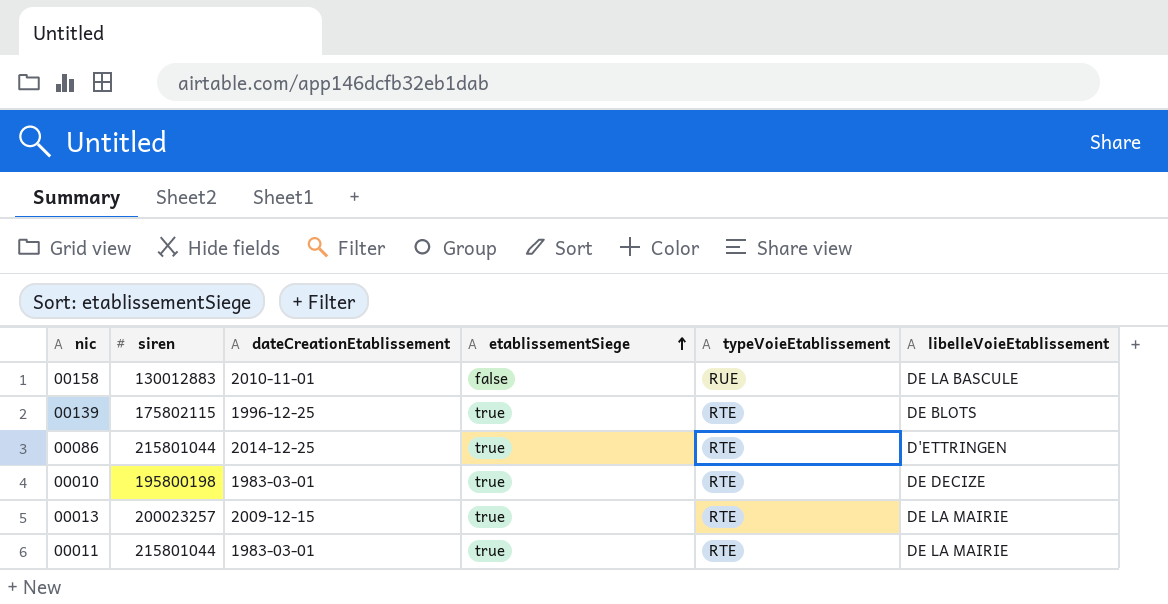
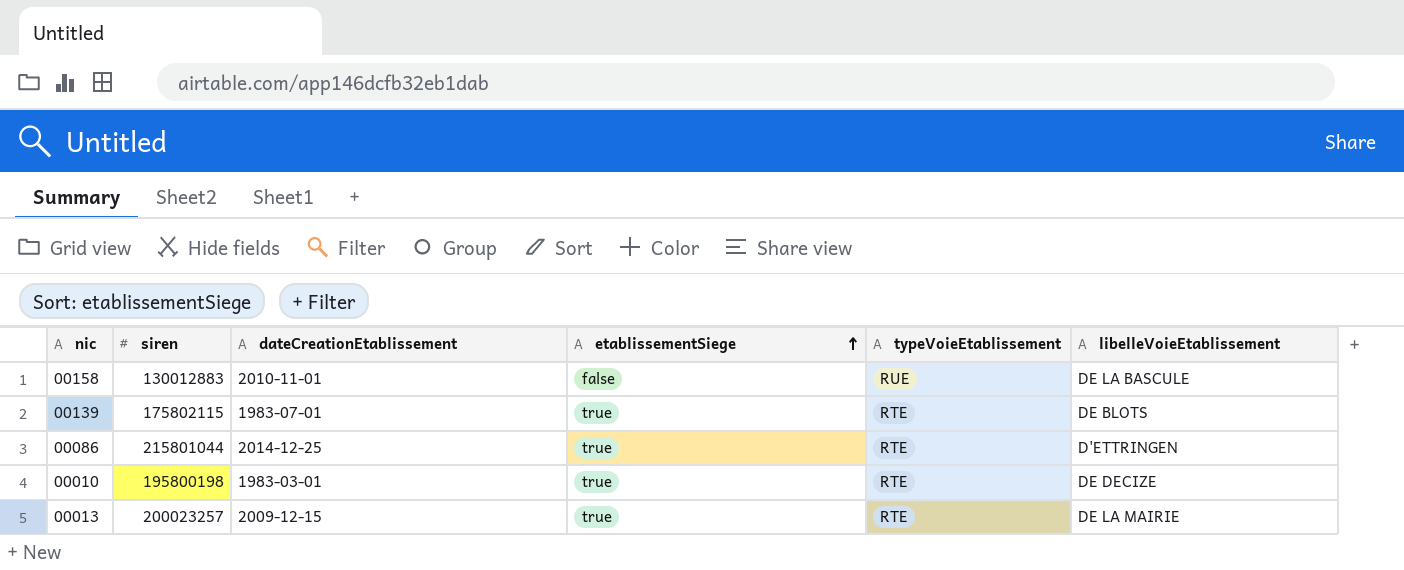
row 00011: 215801044 | 1983-03-01 | true | RTE | DE LA MAIRIE -> none
00139 | dateCreationEtablissement: 1996-12-25 -> 1983-07-01

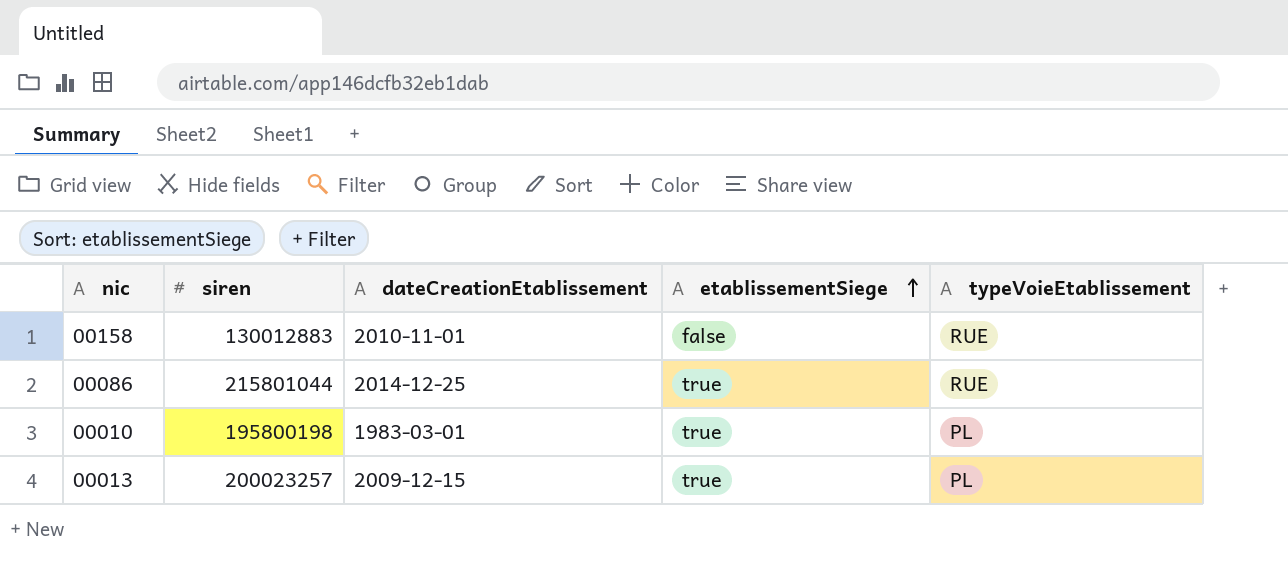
column libelleVoieEtablissement | position: 6 -> none
row 00139: 175802115 | 1983-07-01 | true | RTE | DE BLOTS -> none
00086 | typeVoieEtablissement: RTE -> RUE
00010 | typeVoieEtablissement: RTE -> PL
00013 | typeVoieEtablissement: RTE -> PL

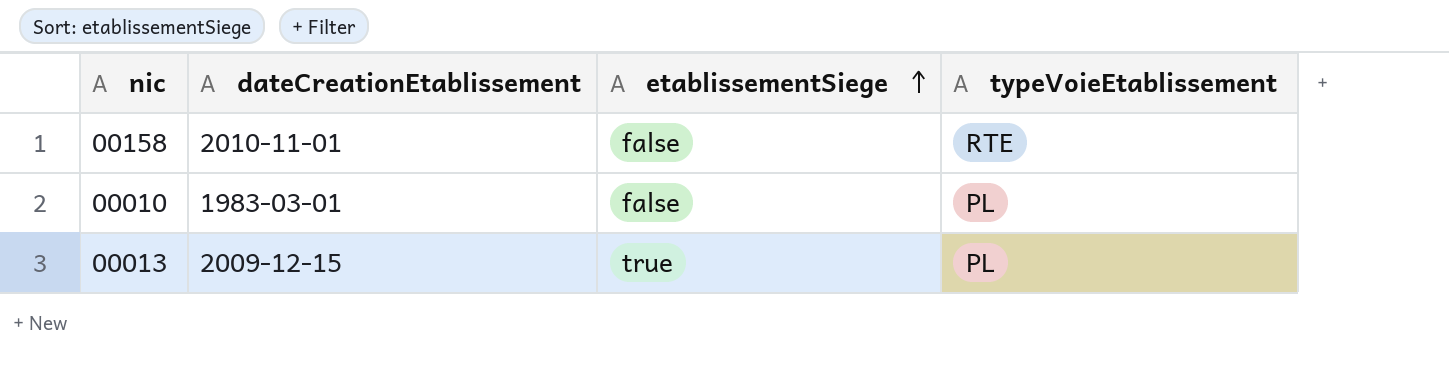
column siren | position: 2 -> none
row 00086: 215801044 | 2014-12-25 | true | RUE -> none
00158 | typeVoieEtablissement: RUE -> RTE
00010 | etablissementSiege: true -> false

